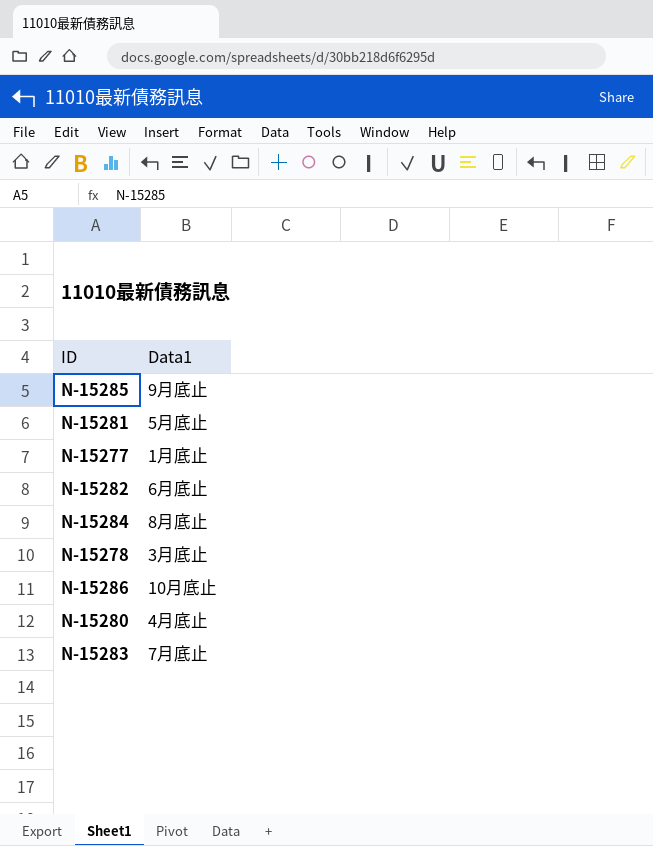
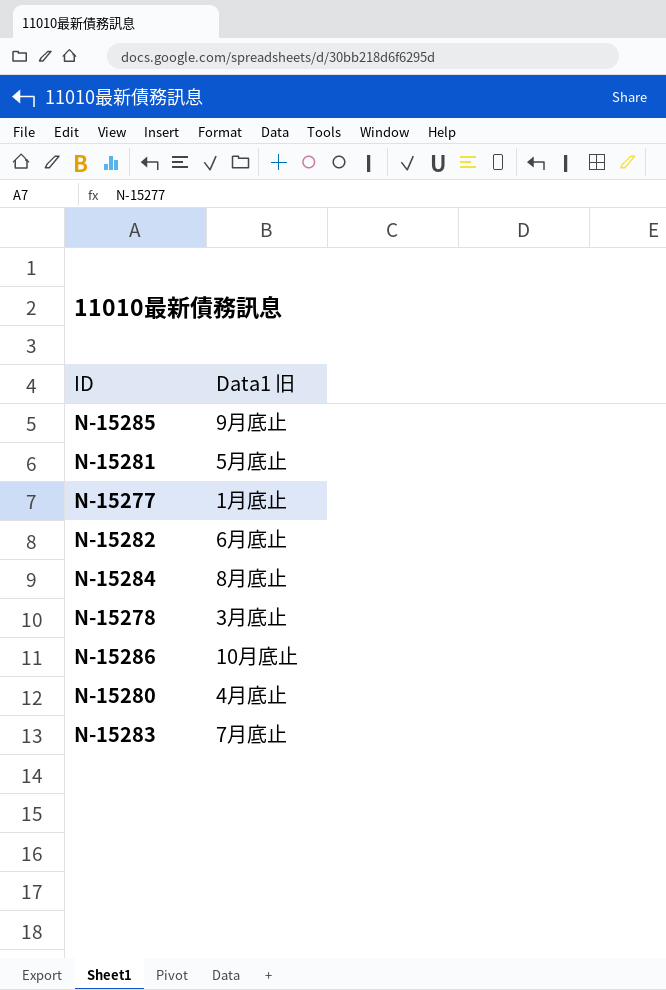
column name: Data1 -> Data1 旧

